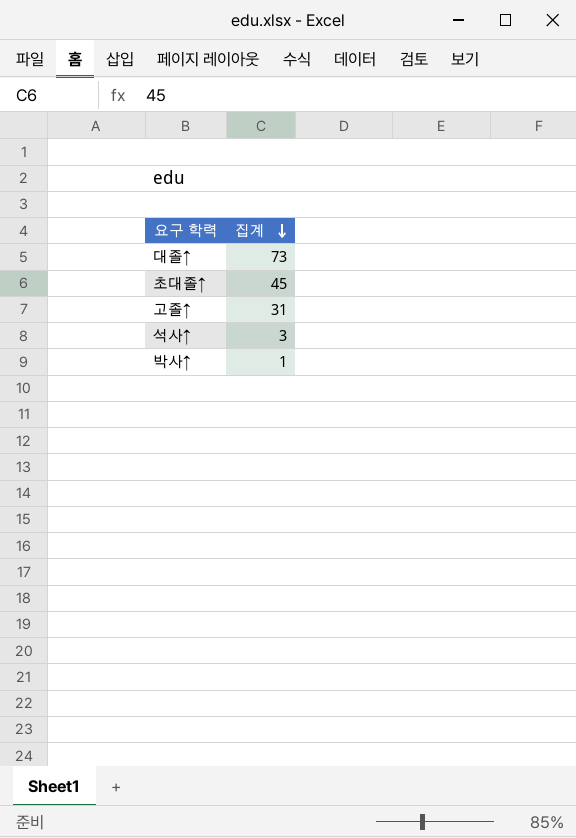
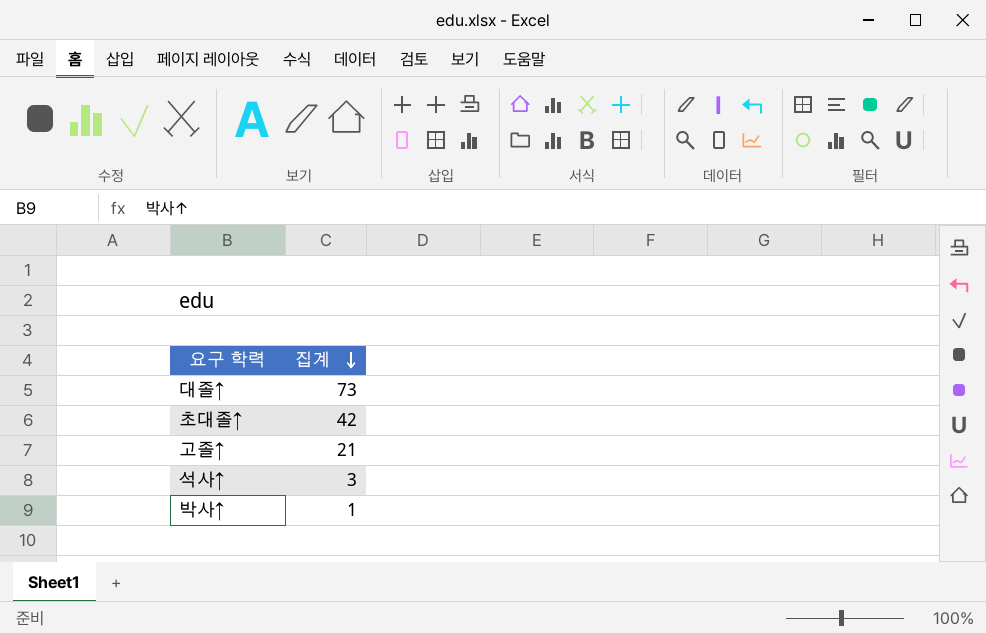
초대졸↑ | 집계: 45 -> 42
고졸↑ | 집계: 31 -> 21

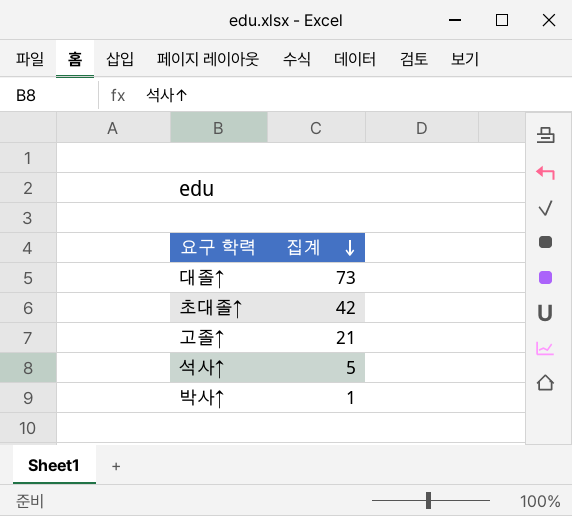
석사↑ | 집계: 3 -> 5

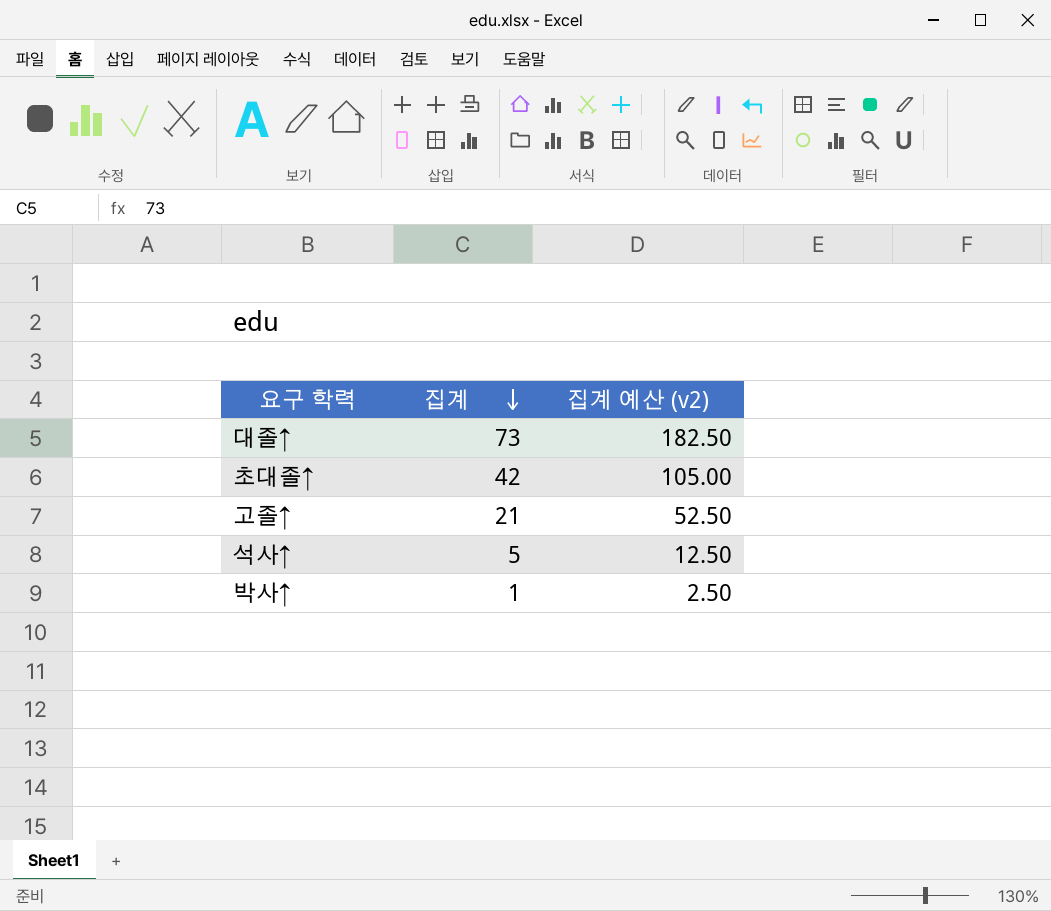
column 집계 예산 (v2) | formula: none -> [집계] * 2.5

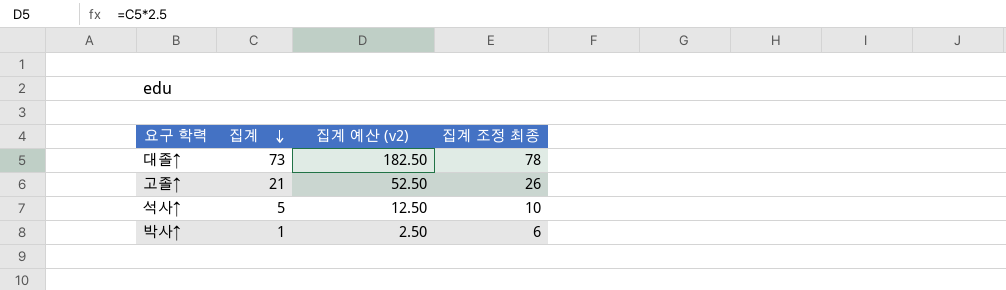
column 집계 조정 최종 | formula: none -> [집계] + 5
row 초대졸↑: 42 | 105.00 -> none

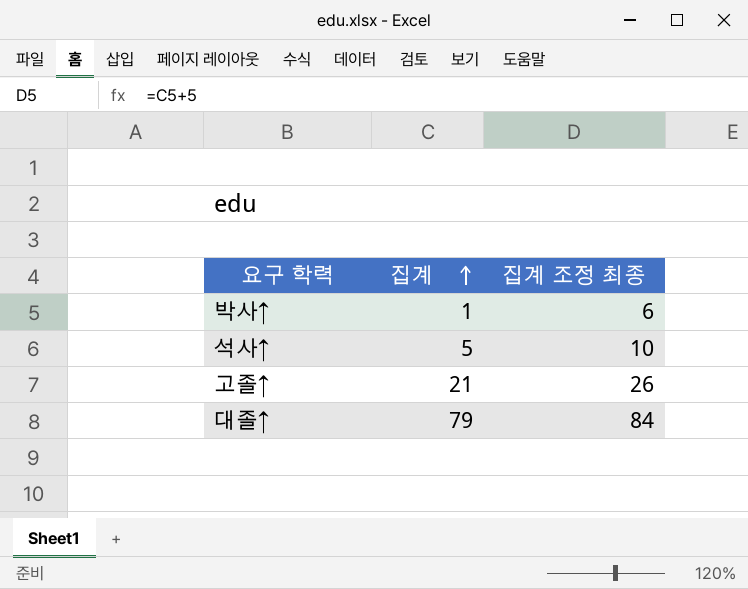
row order: 집계 descending -> 집계 ascending
column 집계 예산 (v2) | formula: [집계] * 2.5 -> none
대졸↑ | 집계: 73 -> 79
대졸↑ | 집계 조정 최종: 78 -> 84

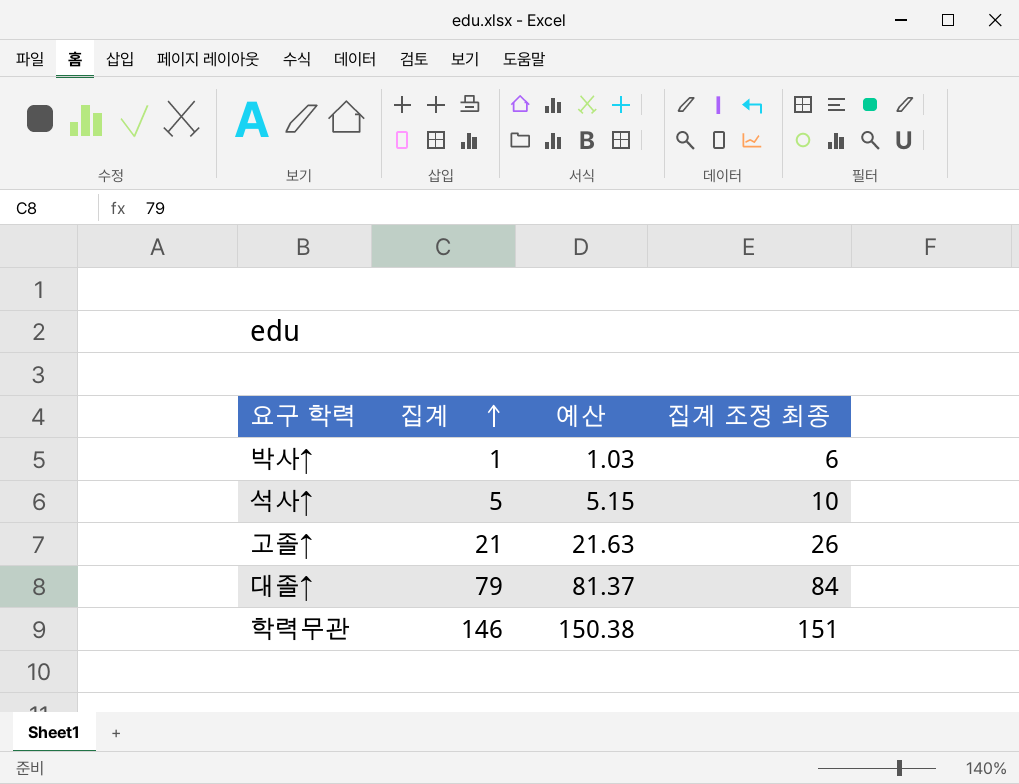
column 예산 | formula: none -> [집계] * 1.03
row 학력무관: none -> 146 | 150.38 | 151

